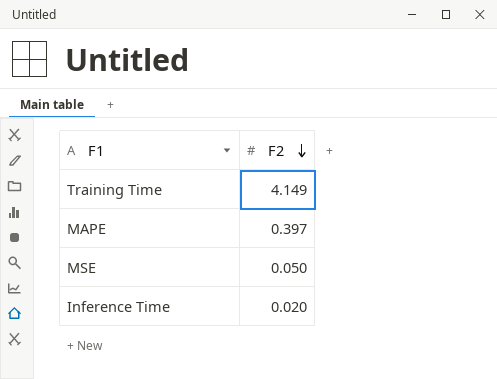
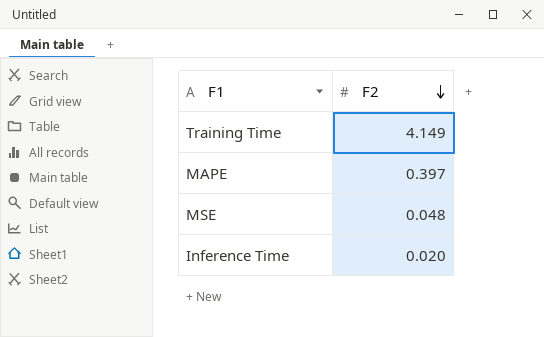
MSE | F2: 0.050 -> 0.048

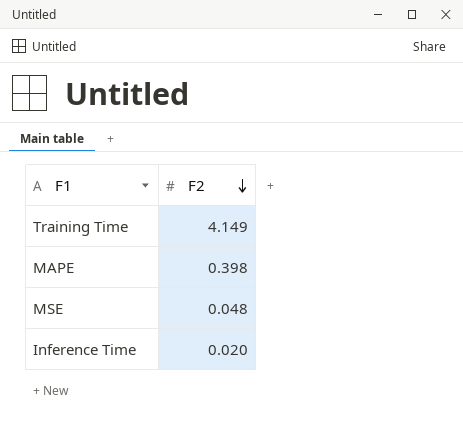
MAPE | F2: 0.397 -> 0.398

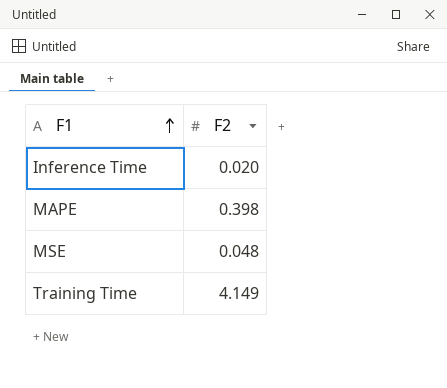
row order: F2 descending -> F1 ascending

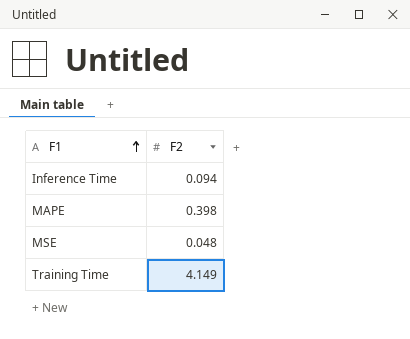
Inference Time | F2: 0.020 -> 0.094

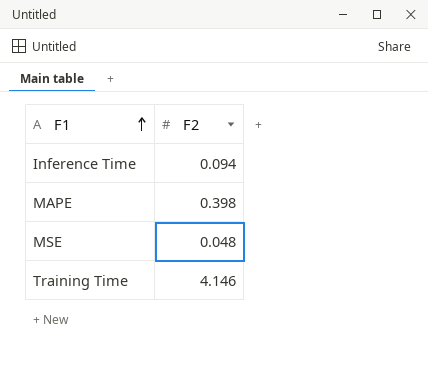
Training Time | F2: 4.149 -> 4.146

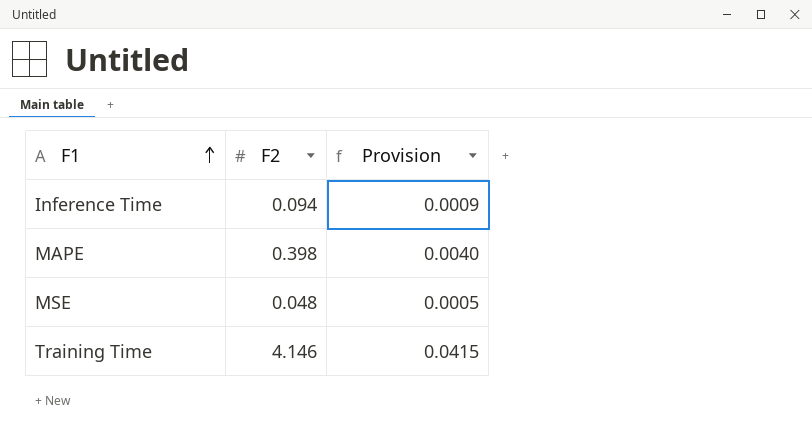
column Provision | formula: none -> [F2] * 0.01

